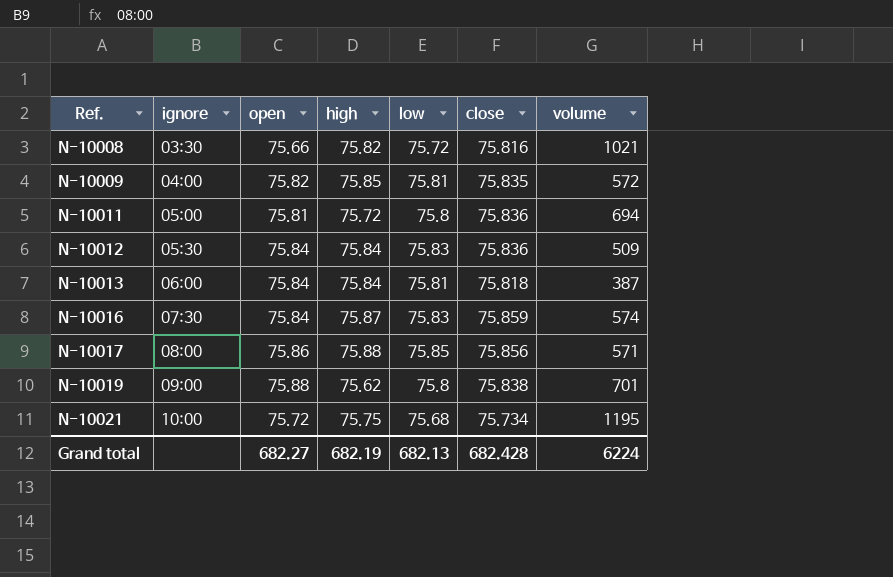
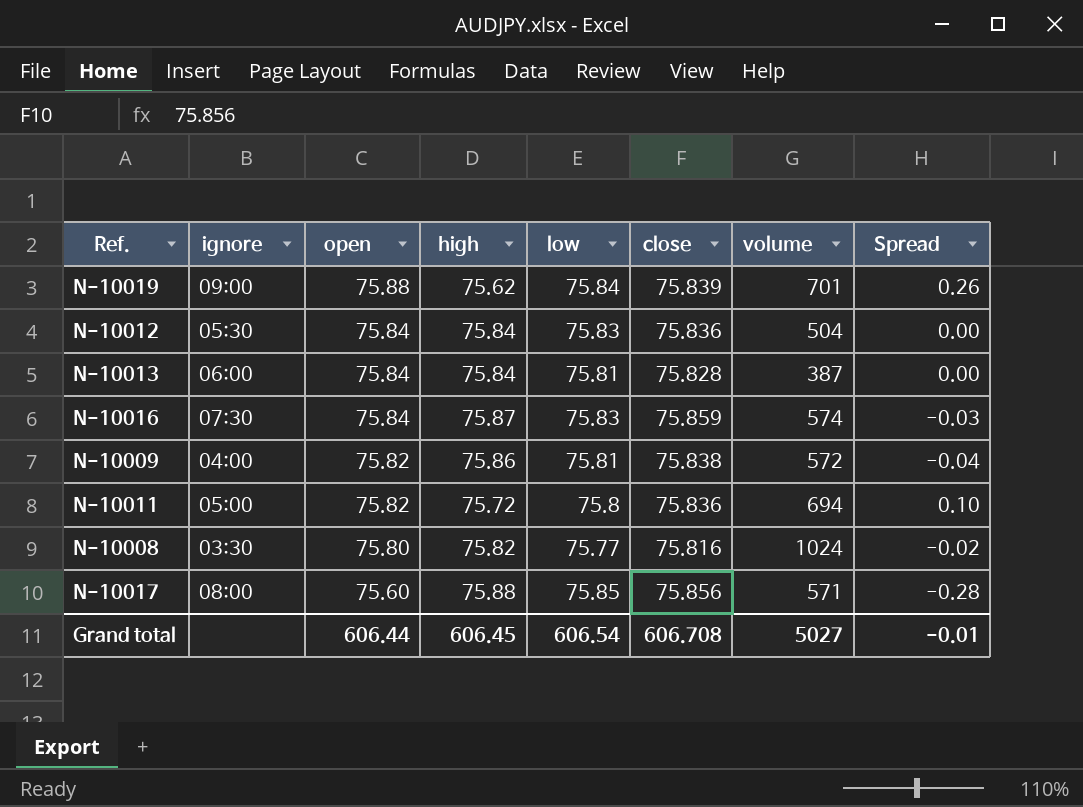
row order: Ref. ascending -> open descending
column Spread | formula: none -> [open] - [high]
row N-10021: 10:00 | 75.72 | 75.75 | 75.68 | 75.734 | 1195 -> none
N-10019 | low: 75.8 -> 75.84
N-10019 | close: 75.838 -> 75.839
N-10012 | volume: 509 -> 504
N-10013 | close: 75.818 -> 75.828
N-10009 | high: 75.85 -> 75.86
N-10009 | close: 75.835 -> 75.838
N-10011 | open: 75.81 -> 75.82
N-10008 | open: 75.66 -> 75.80
N-10008 | low: 75.72 -> 75.77
N-10008 | volume: 1021 -> 1024
N-10017 | open: 75.86 -> 75.60
Grand total | open: 682.27 -> 606.44
Grand total | high: 682.19 -> 606.45
Grand total | low: 682.13 -> 606.54
Grand total | close: 682.428 -> 606.708
Grand total | volume: 6224 -> 5027

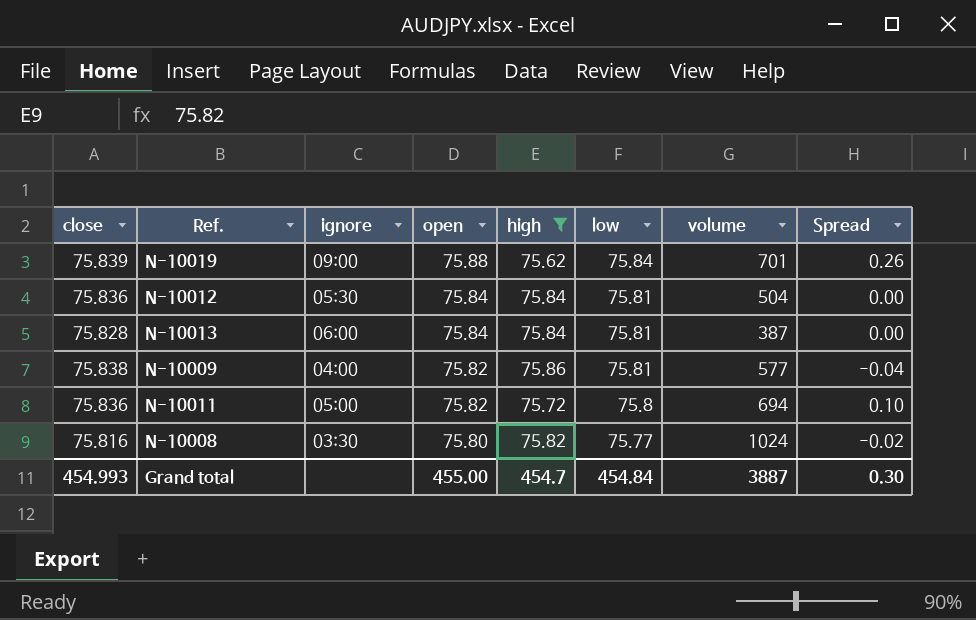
filter: none -> high <= 75.86
column close | position: 6 -> 1
N-10012 | low: 75.83 -> 75.81
N-10009 | volume: 572 -> 577
Grand total | close: 606.708 -> 454.993
Grand total | open: 606.44 -> 455.00
Grand total | high: 606.45 -> 454.7
Grand total | low: 606.54 -> 454.84
Grand total | volume: 5027 -> 3887
Grand total | Spread: -0.01 -> 0.30

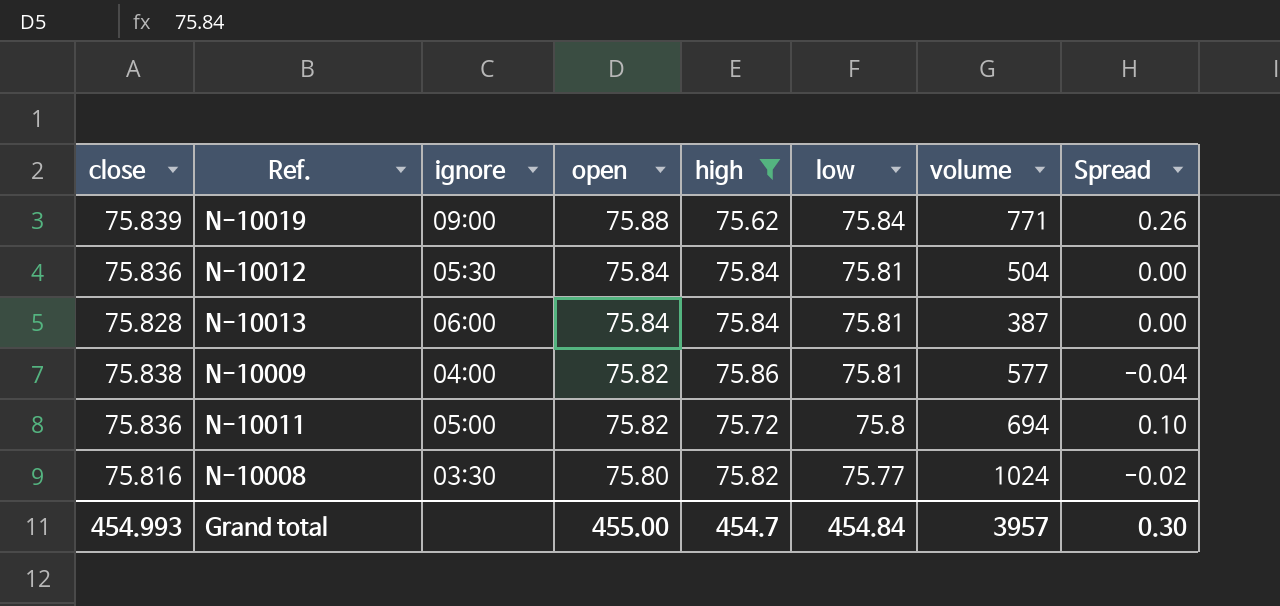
N-10019 | volume: 701 -> 771
Grand total | volume: 3887 -> 3957

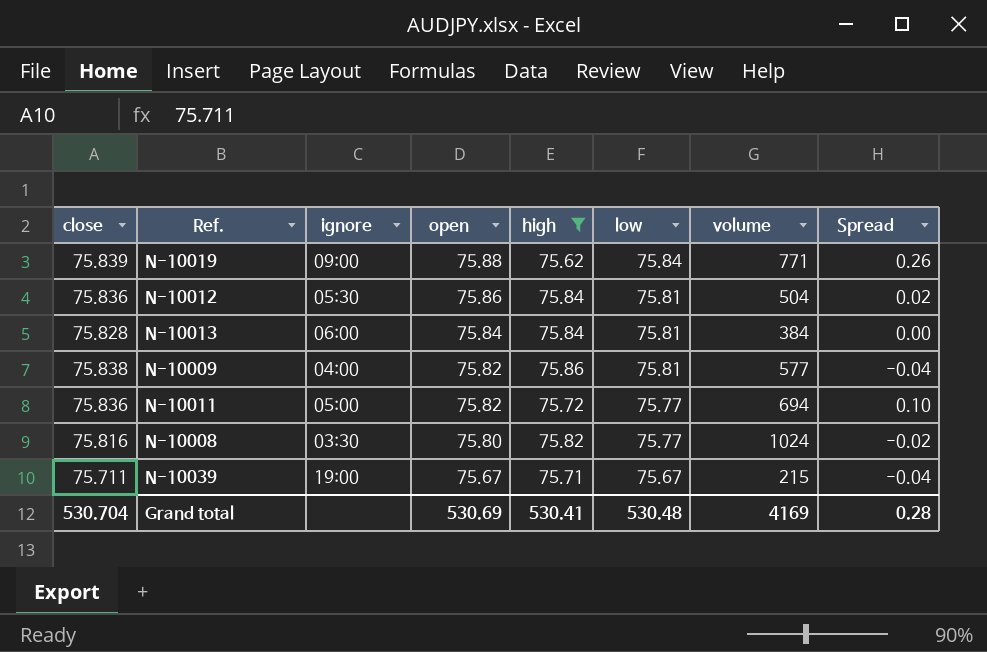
N-10012 | open: 75.84 -> 75.86
N-10012 | Spread: 0.00 -> 0.02
N-10013 | volume: 387 -> 384
N-10011 | low: 75.8 -> 75.77
row N-10039: none -> 75.711 | 19:00 | 75.67 | 75.71 | 75.67 | 215 | -0.04
Grand total | close: 454.993 -> 530.704
Grand total | open: 455.00 -> 530.69
Grand total | high: 454.7 -> 530.41
Grand total | low: 454.84 -> 530.48
Grand total | volume: 3957 -> 4169
Grand total | Spread: 0.30 -> 0.28

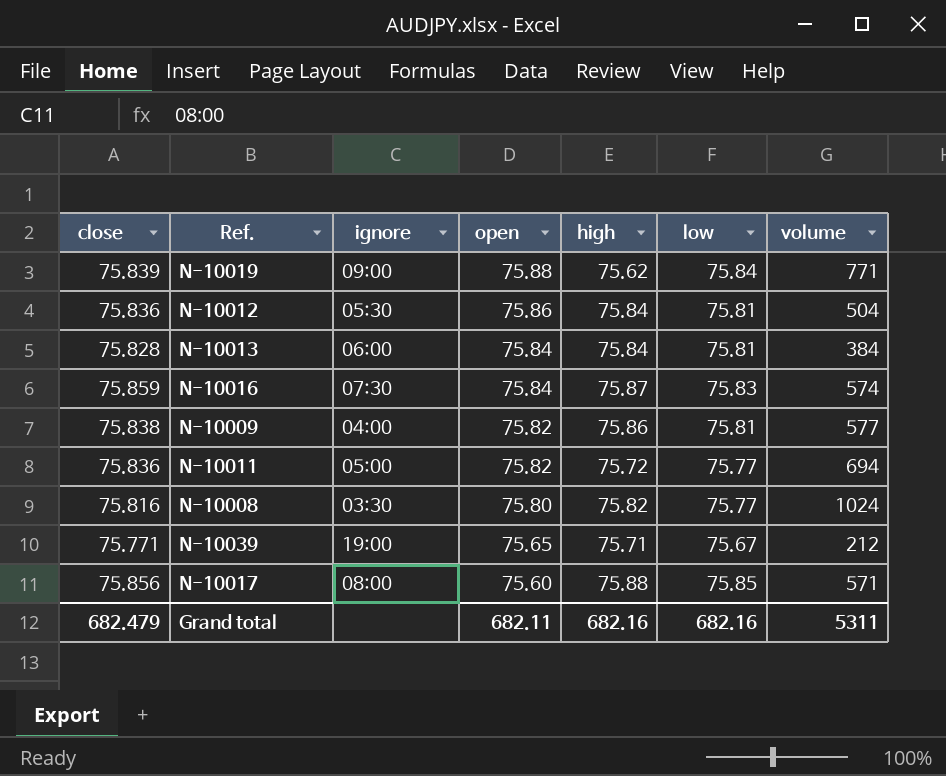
filter: high <= 75.86 -> none
column Spread | formula: [open] - [high] -> none
N-10039 | close: 75.711 -> 75.771
N-10039 | open: 75.67 -> 75.65
N-10039 | volume: 215 -> 212
Grand total | close: 530.704 -> 682.479
Grand total | open: 530.69 -> 682.11
Grand total | high: 530.41 -> 682.16
Grand total | low: 530.48 -> 682.16
Grand total | volume: 4169 -> 5311

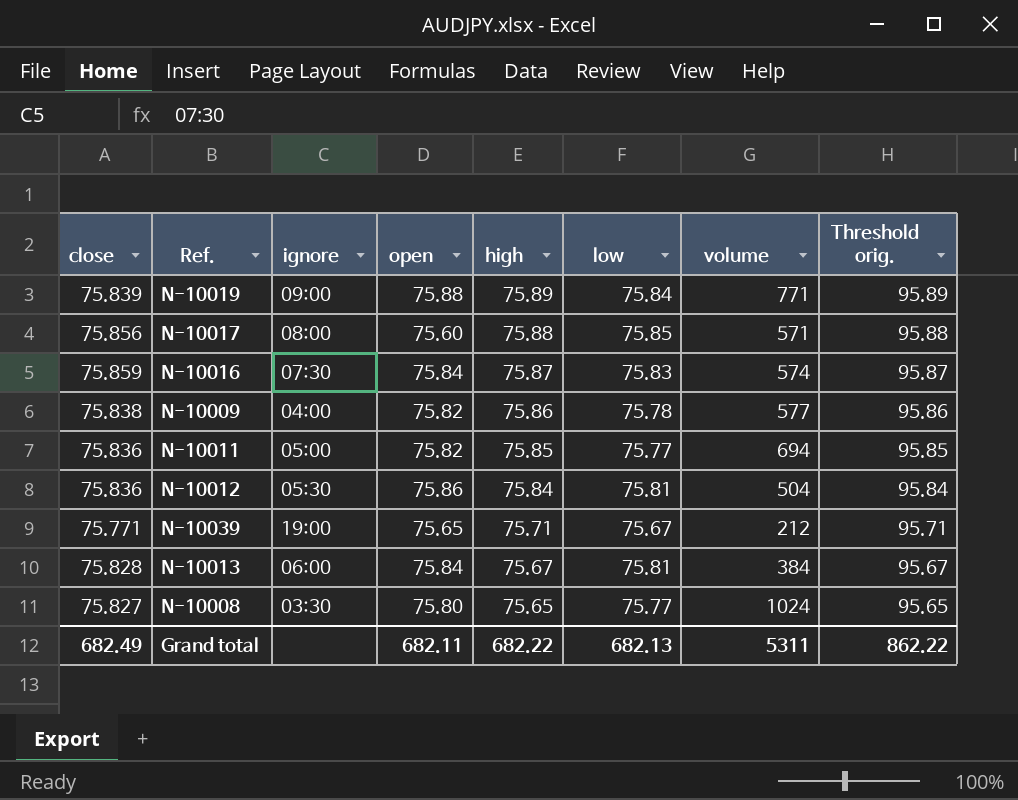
row order: open descending -> high descending
column Threshold orig. | formula: none -> [high] + 20
N-10019 | high: 75.62 -> 75.89
N-10009 | low: 75.81 -> 75.78
N-10011 | high: 75.72 -> 75.85
N-10013 | high: 75.84 -> 75.67
N-10008 | close: 75.816 -> 75.827
N-10008 | high: 75.82 -> 75.65
Grand total | close: 682.479 -> 682.49
Grand total | high: 682.16 -> 682.22
Grand total | low: 682.16 -> 682.13

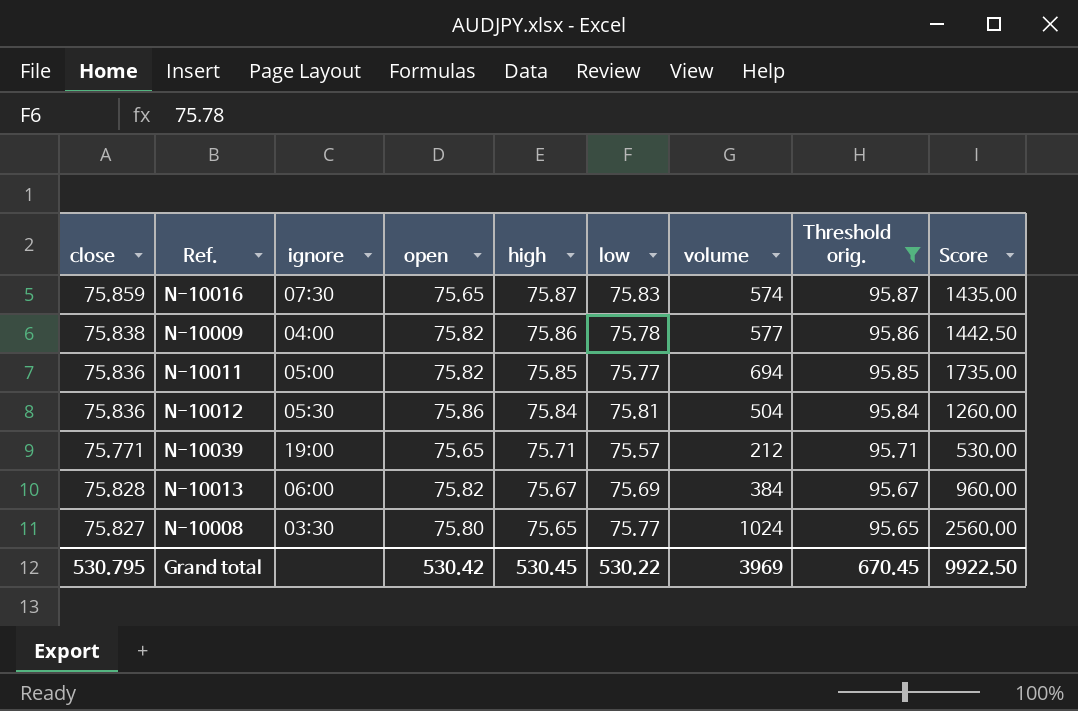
filter: none -> Threshold orig. <= 95.87
column Score | formula: none -> [volume] * 2.5
N-10016 | open: 75.84 -> 75.65
N-10039 | low: 75.67 -> 75.57
N-10013 | open: 75.84 -> 75.82
N-10013 | low: 75.81 -> 75.69
Grand total | close: 682.49 -> 530.795
Grand total | open: 682.11 -> 530.42
Grand total | high: 682.22 -> 530.45
Grand total | low: 682.13 -> 530.22
Grand total | volume: 5311 -> 3969
Grand total | Threshold orig.: 862.22 -> 670.45

